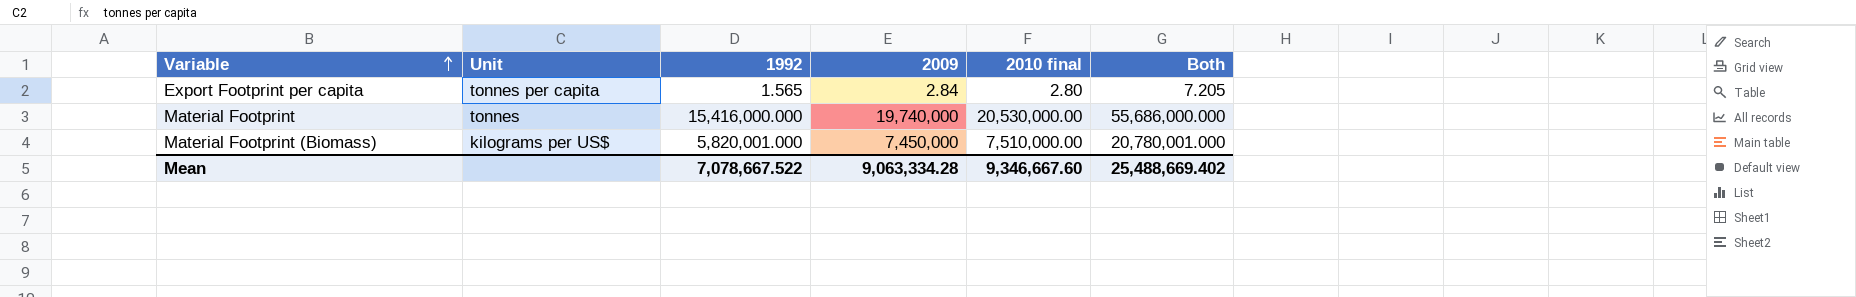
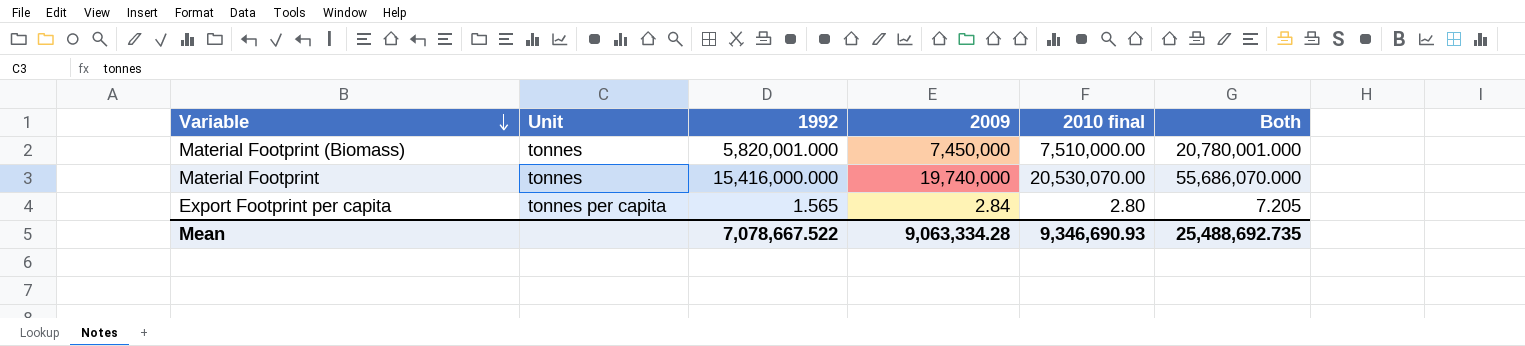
row order: Variable ascending -> Variable descending
Material Footprint (Biomass) | Unit: kilograms per US$ -> tonnes
Material Footprint | 2010 final: 20,530,000.00 -> 20,530,070.00
Material Footprint | Both: 55,686,000.000 -> 55,686,070.000
Mean | 2010 final: 9,346,667.60 -> 9,346,690.93
Mean | Both: 25,488,669.402 -> 25,488,692.735

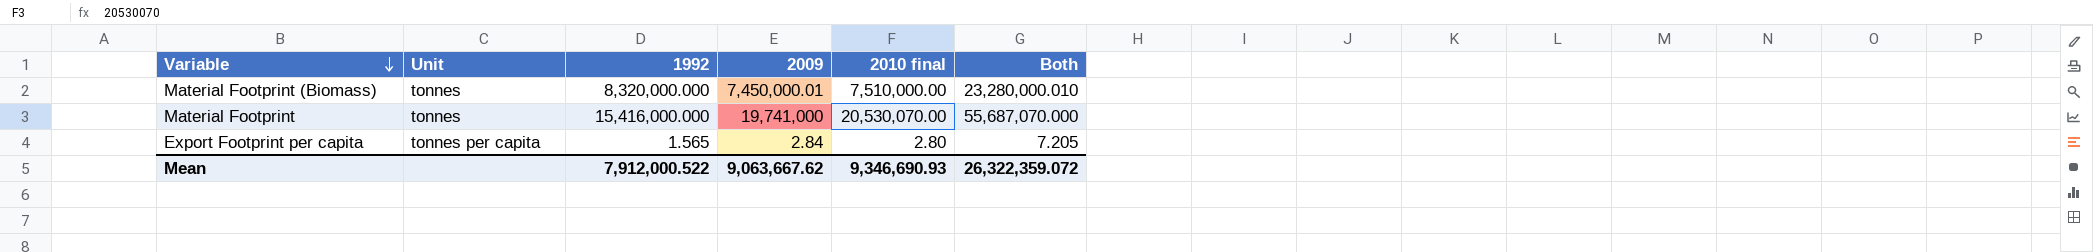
Material Footprint (Biomass) | 1992: 5,820,001.000 -> 8,320,000.000
Material Footprint (Biomass) | 2009: 7,450,000 -> 7,450,000.01
Material Footprint (Biomass) | Both: 20,780,001.000 -> 23,280,000.010
Material Footprint | 2009: 19,740,000 -> 19,741,000
Material Footprint | Both: 55,686,070.000 -> 55,687,070.000
Mean | 1992: 7,078,667.522 -> 7,912,000.522
Mean | 2009: 9,063,334.28 -> 9,063,667.62
Mean | Both: 25,488,692.735 -> 26,322,359.072

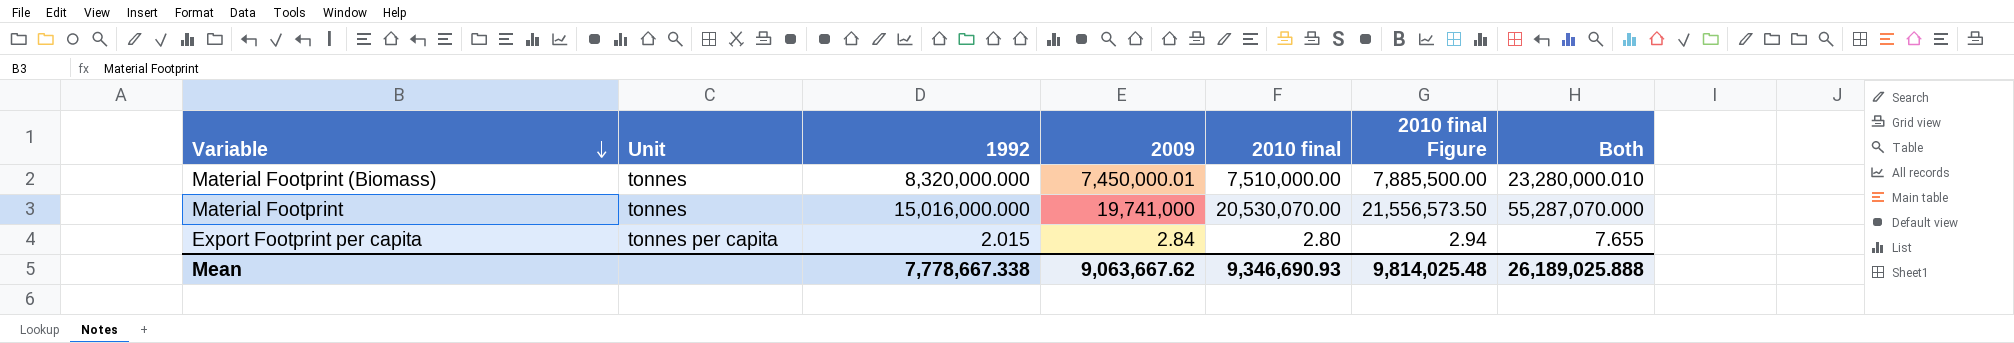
column 2010 final Figure | formula: none -> [2010 final] * 1.05
Material Footprint | 1992: 15,416,000.000 -> 15,016,000.000
Material Footprint | Both: 55,687,070.000 -> 55,287,070.000
Export Footprint per capita | 1992: 1.565 -> 2.015
Export Footprint per capita | Both: 7.205 -> 7.655
Mean | 1992: 7,912,000.522 -> 7,778,667.338
Mean | Both: 26,322,359.072 -> 26,189,025.888

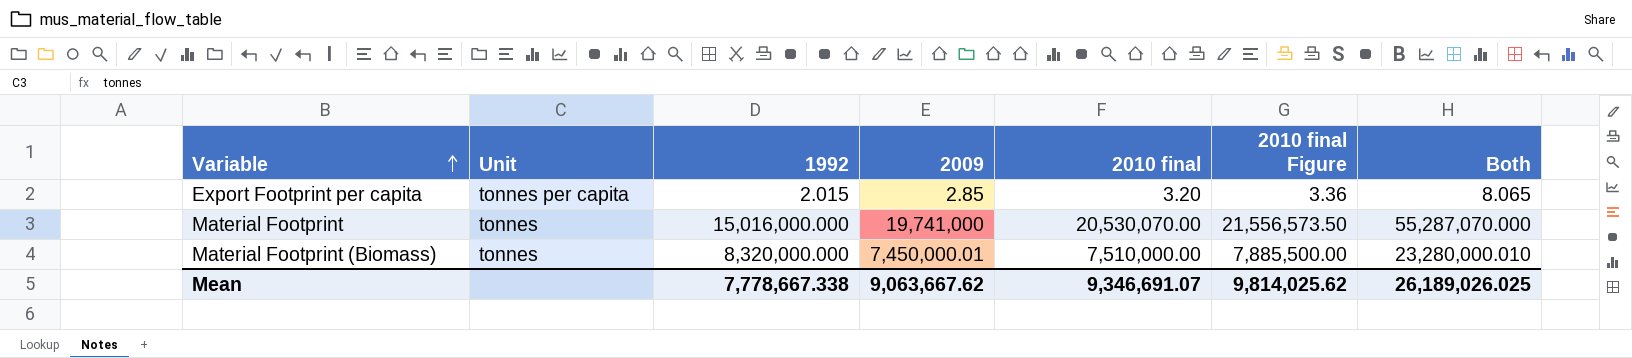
row order: Variable descending -> Variable ascending
Export Footprint per capita | 2009: 2.84 -> 2.85
Export Footprint per capita | 2010 final: 2.80 -> 3.20
Export Footprint per capita | 2010 final Figure: 2.94 -> 3.36
Export Footprint per capita | Both: 7.655 -> 8.065
Mean | 2010 final: 9,346,690.93 -> 9,346,691.07
Mean | 2010 final Figure: 9,814,025.48 -> 9,814,025.62
Mean | Both: 26,189,025.888 -> 26,189,026.025

